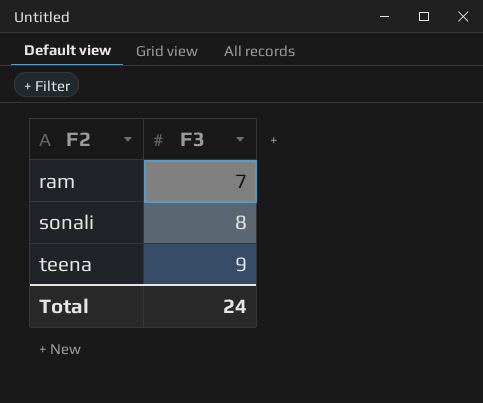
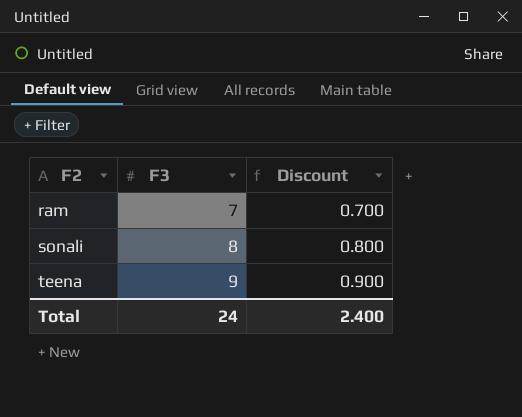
column Discount | formula: none -> [F3] * 0.1

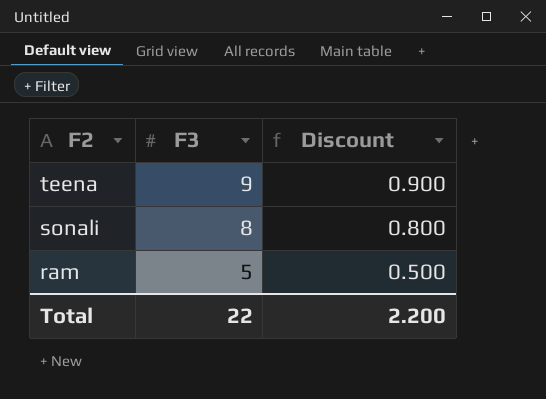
row order: F2 ascending -> F2 descending
ram | F3: 7 -> 5
ram | Discount: 0.700 -> 0.500
Total | F3: 24 -> 22
Total | Discount: 2.400 -> 2.200

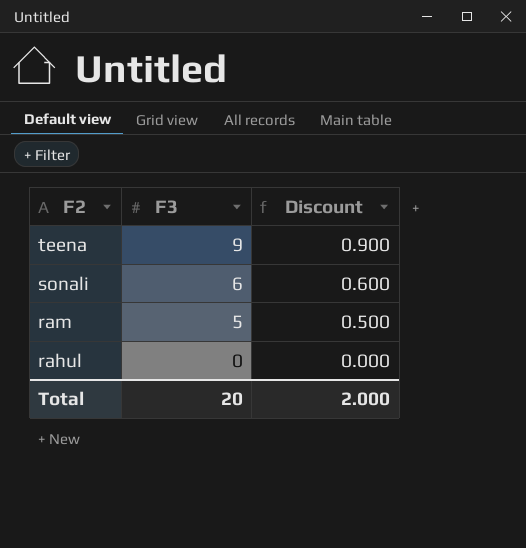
sonali | F3: 8 -> 6
sonali | Discount: 0.800 -> 0.600
row rahul: none -> 0 | 0.000
Total | F3: 22 -> 20
Total | Discount: 2.200 -> 2.000

